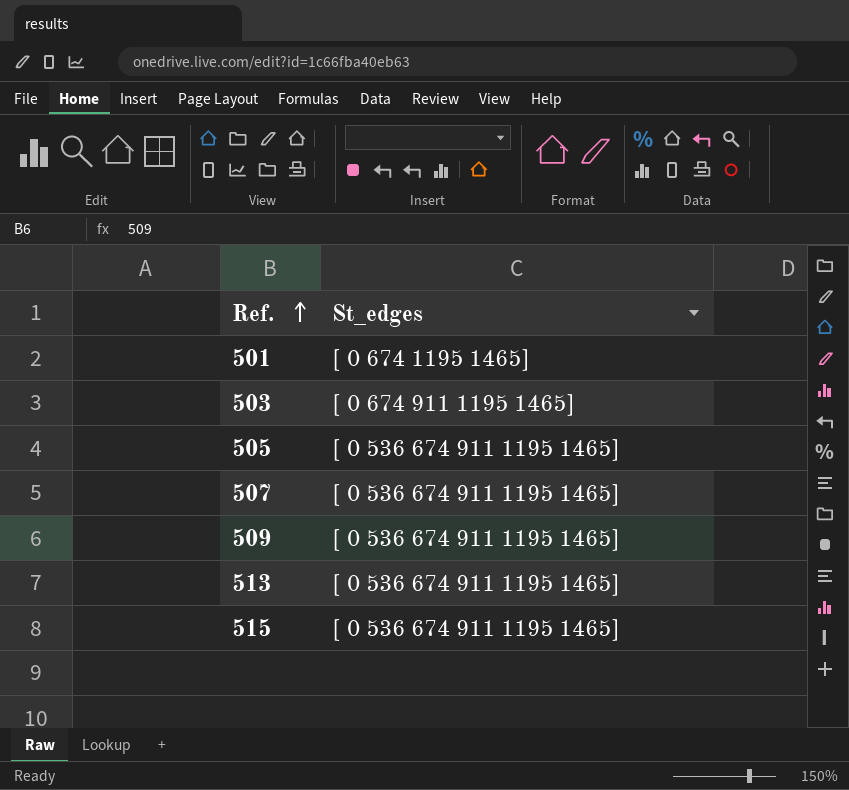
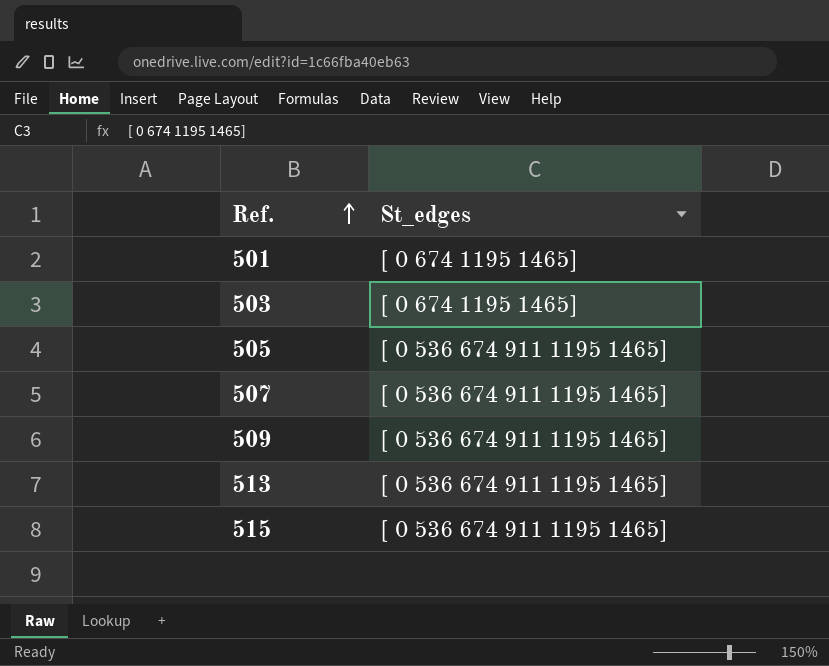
503 | St_edges: [ 0 674 911 1195 1465] -> [ 0 674 1195 1465]

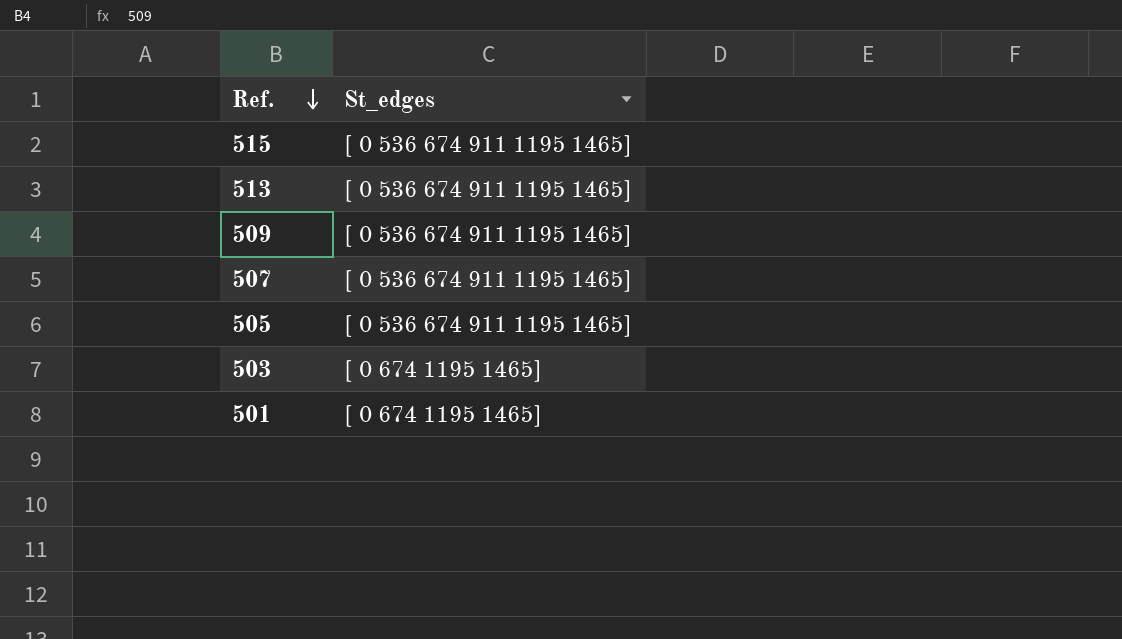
row order: Ref. ascending -> Ref. descending

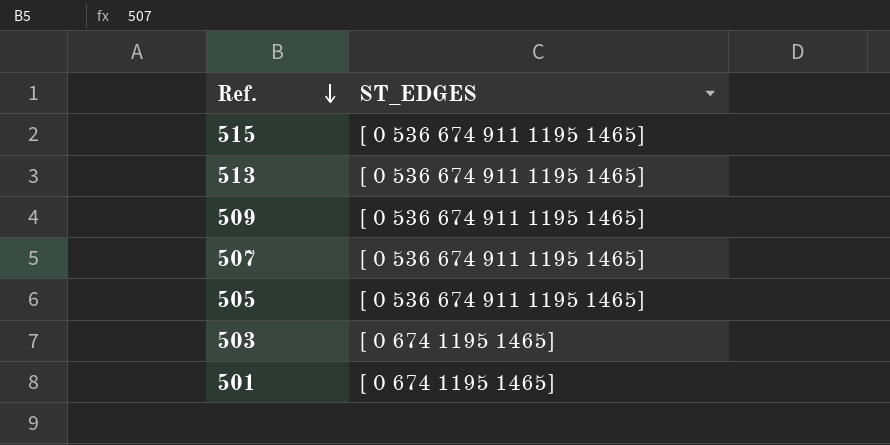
column name: St_edges -> ST_EDGES

